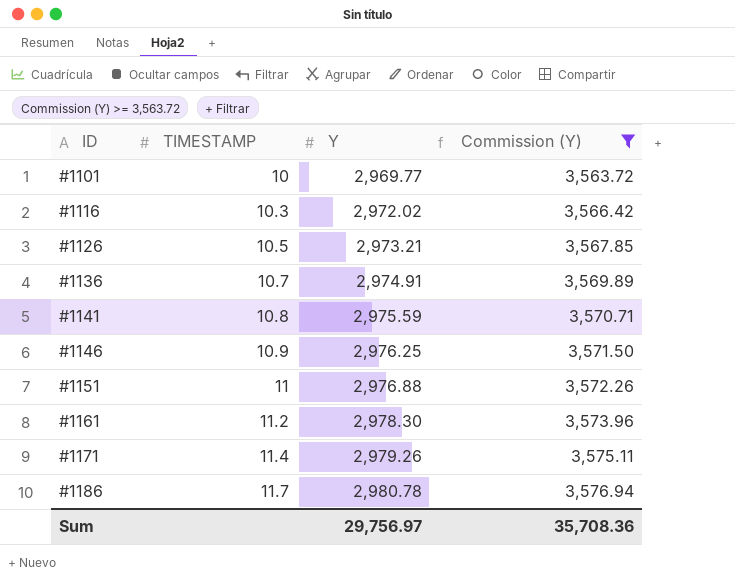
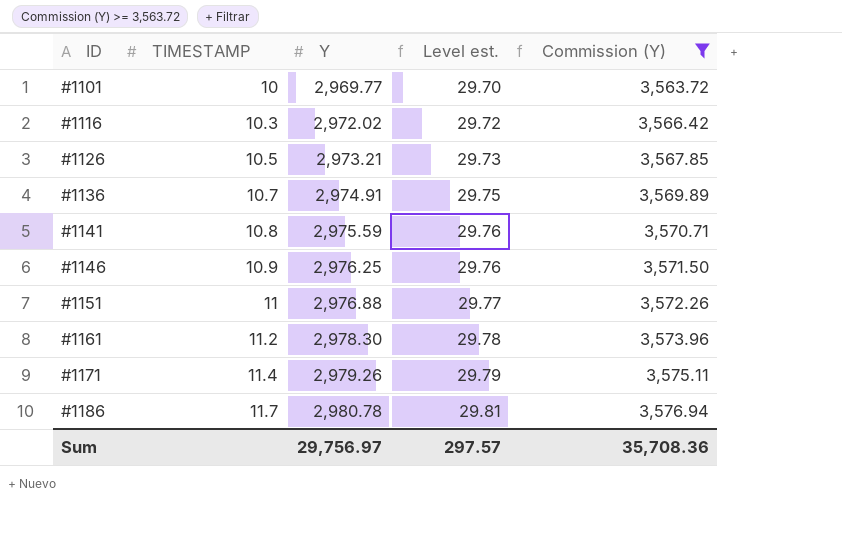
column Level est. | formula: none -> [Y] * 0.01

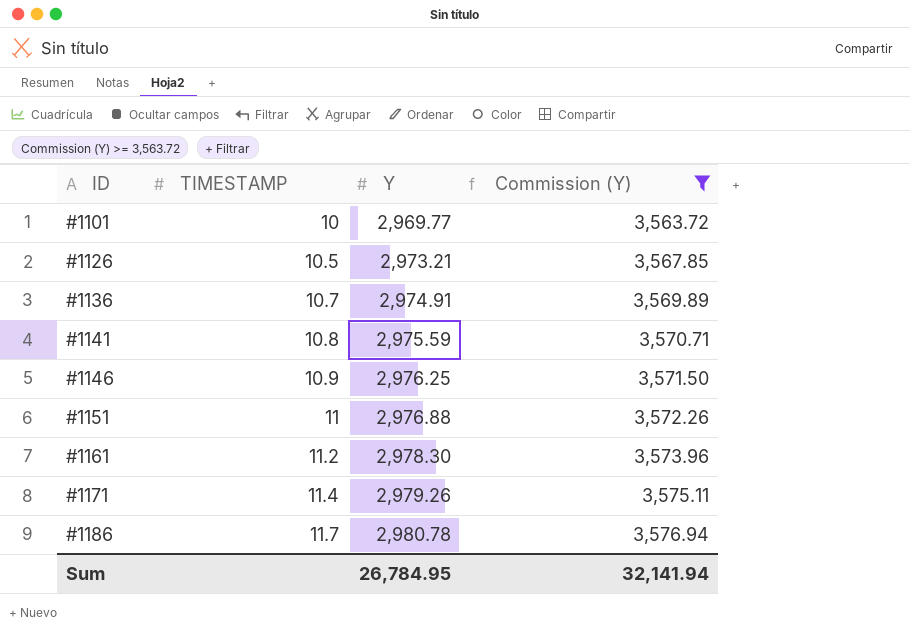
column Level est. | formula: [Y] * 0.01 -> none
row #1116: 10.3 | 2,972.02 | 29.72 | 3,566.42 -> none
Sum | Y: 29,756.97 -> 26,784.95
Sum | Commission (Y): 35,708.36 -> 32,141.94

